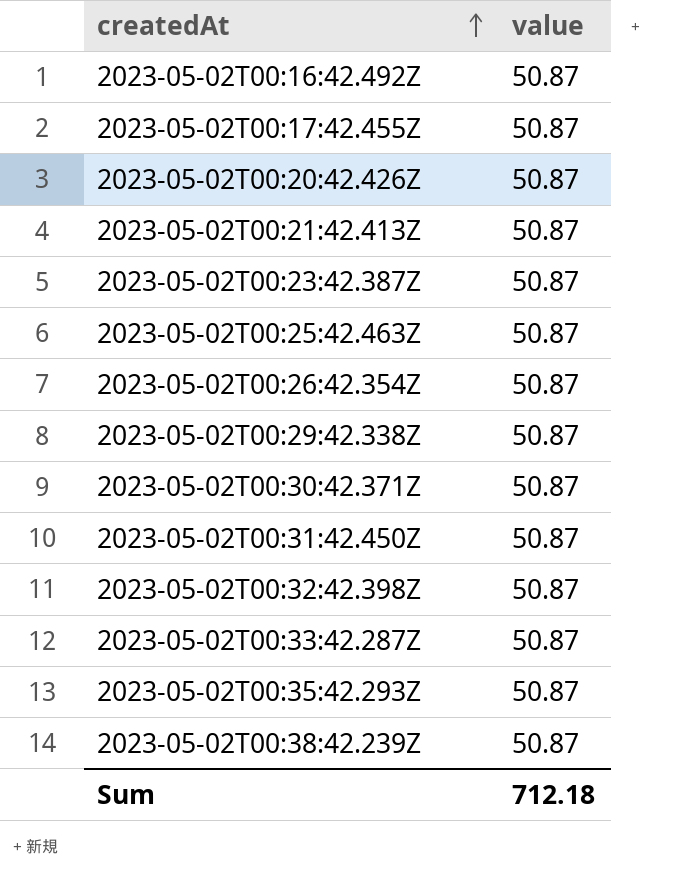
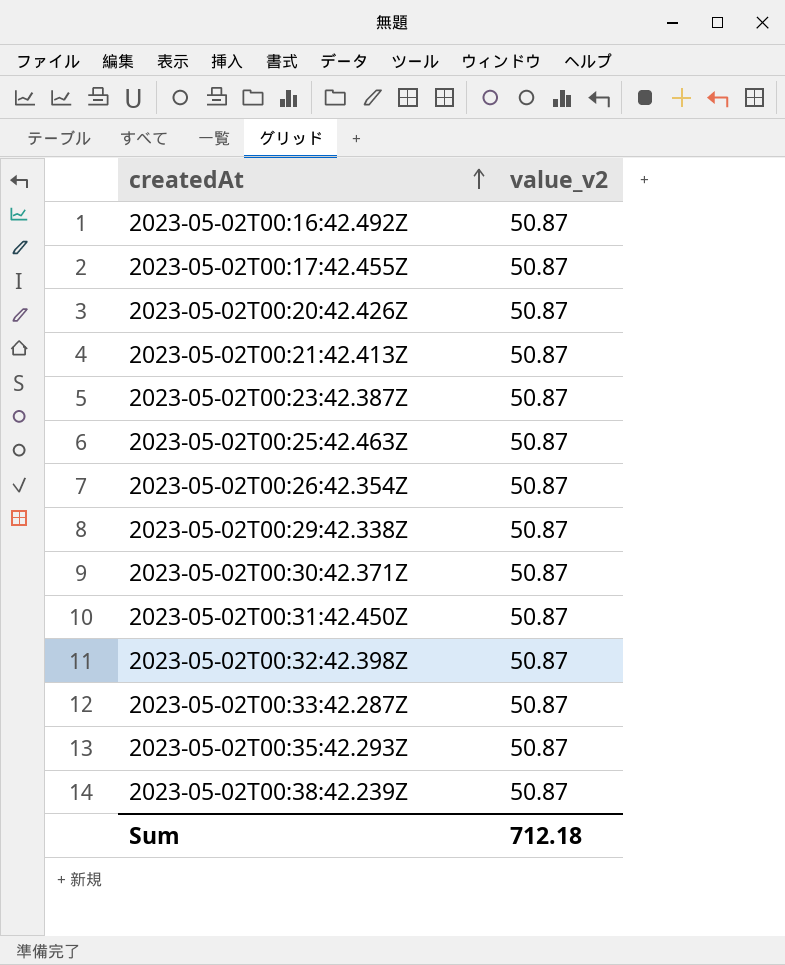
column name: value -> value_v2

